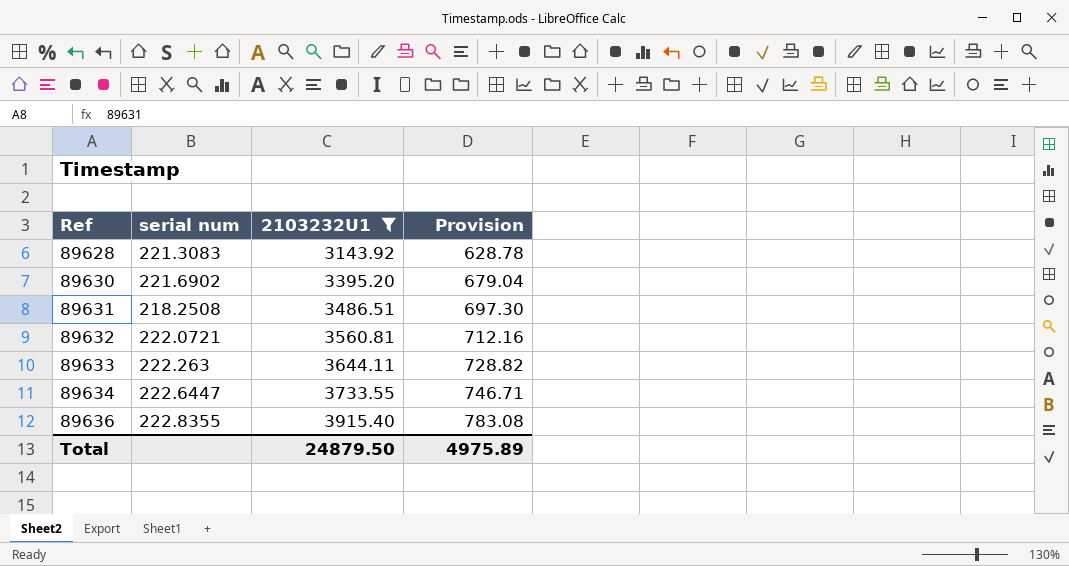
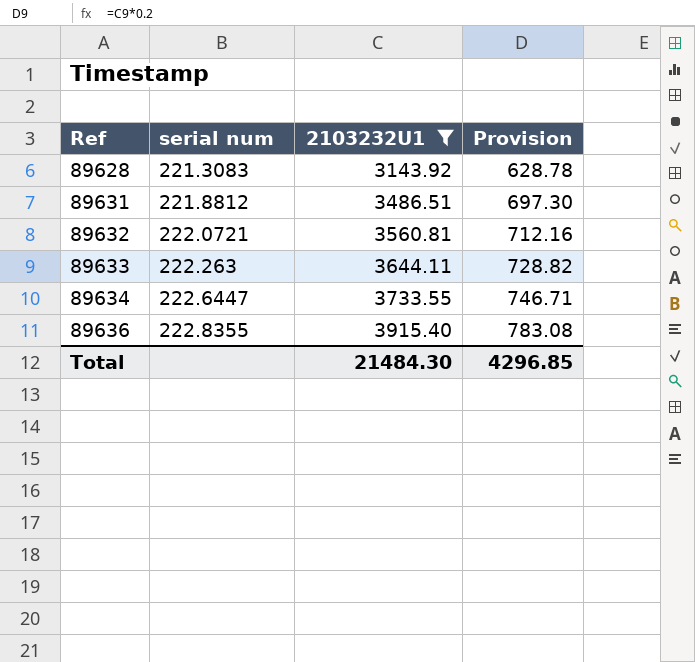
row 89630: 221.6902 | 3395.20 | 679.04 -> none
89631 | serial num: 218.2508 -> 221.8812
Total | 2103232U1: 24879.50 -> 21484.30
Total | Provision: 4975.89 -> 4296.85

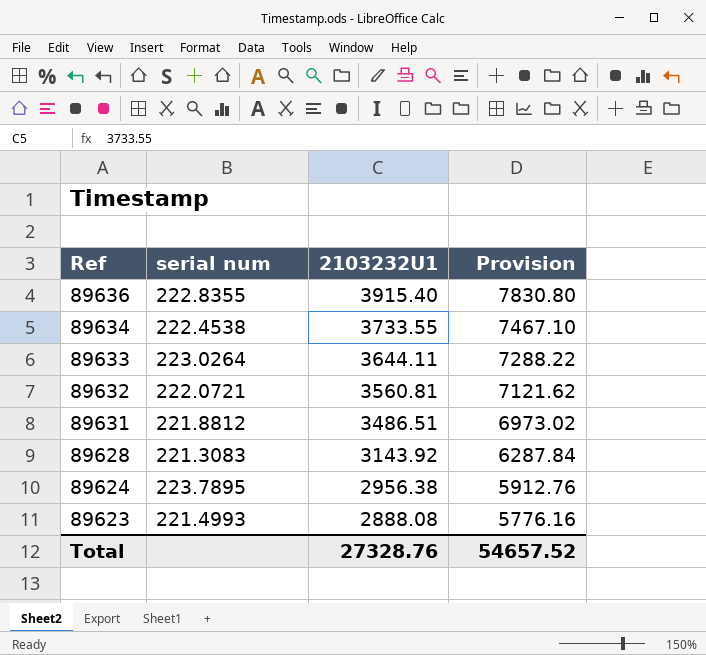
filter: 2103232U1 >= 3143.92 -> none
row order: Ref ascending -> Ref descending
column Provision | formula: [2103232U1] * 0.2 -> [2103232U1] * 2
89634 | serial num: 222.6447 -> 222.4538
89633 | serial num: 222.263 -> 223.0264
Total | 2103232U1: 21484.30 -> 27328.76
Total | Provision: 4296.85 -> 54657.52

